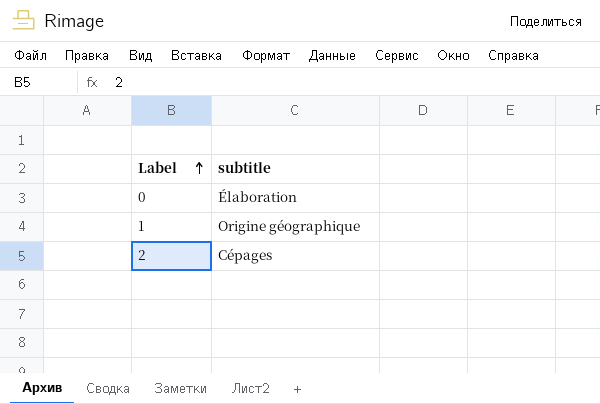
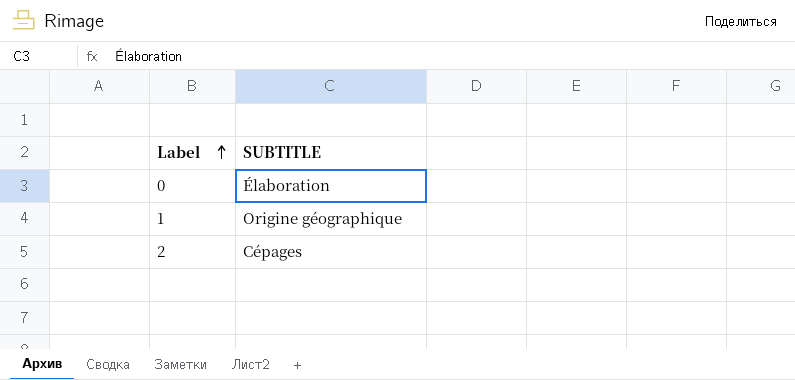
column name: subtitle -> SUBTITLE

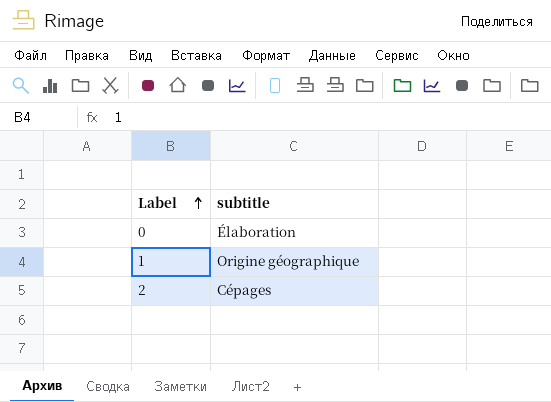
column name: SUBTITLE -> subtitle

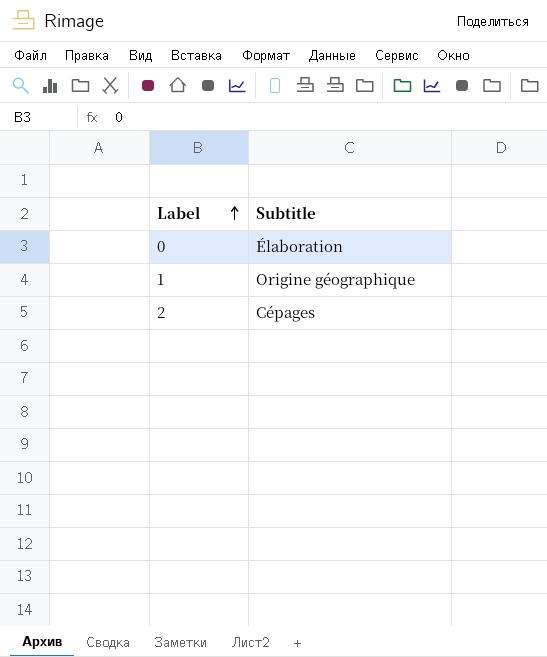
column name: subtitle -> Subtitle

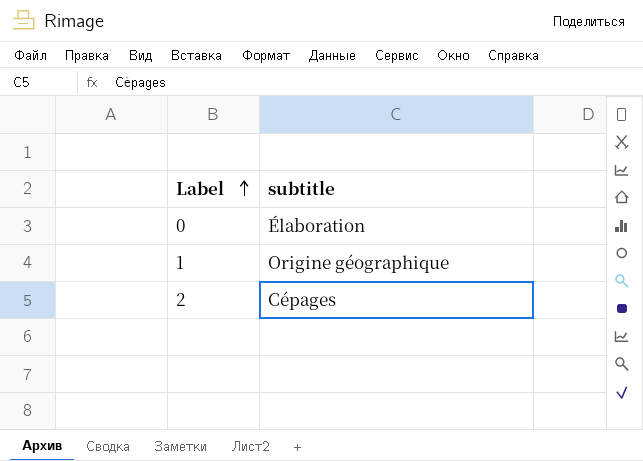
column name: Subtitle -> subtitle

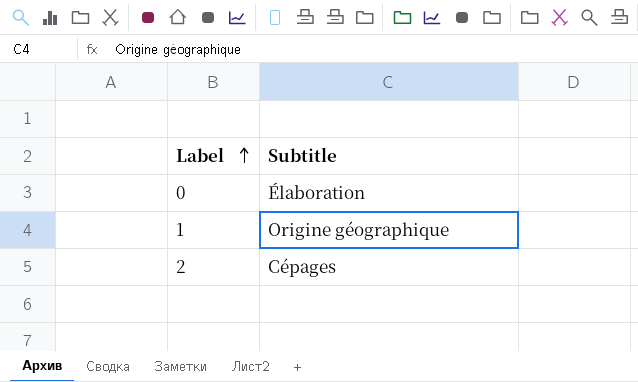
column name: subtitle -> Subtitle

